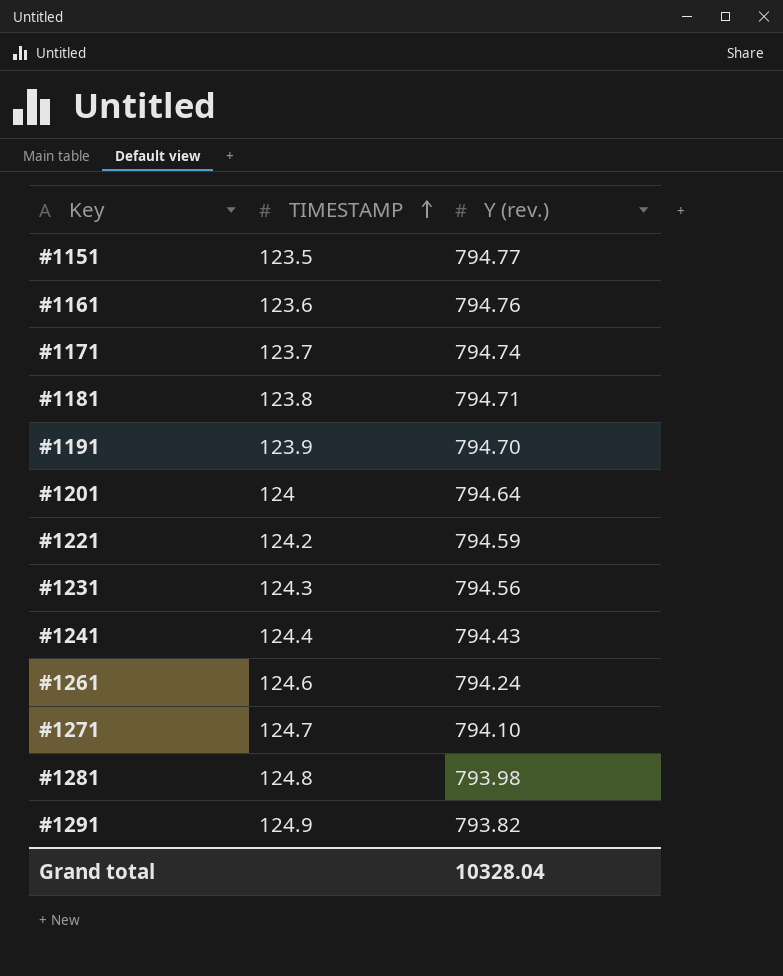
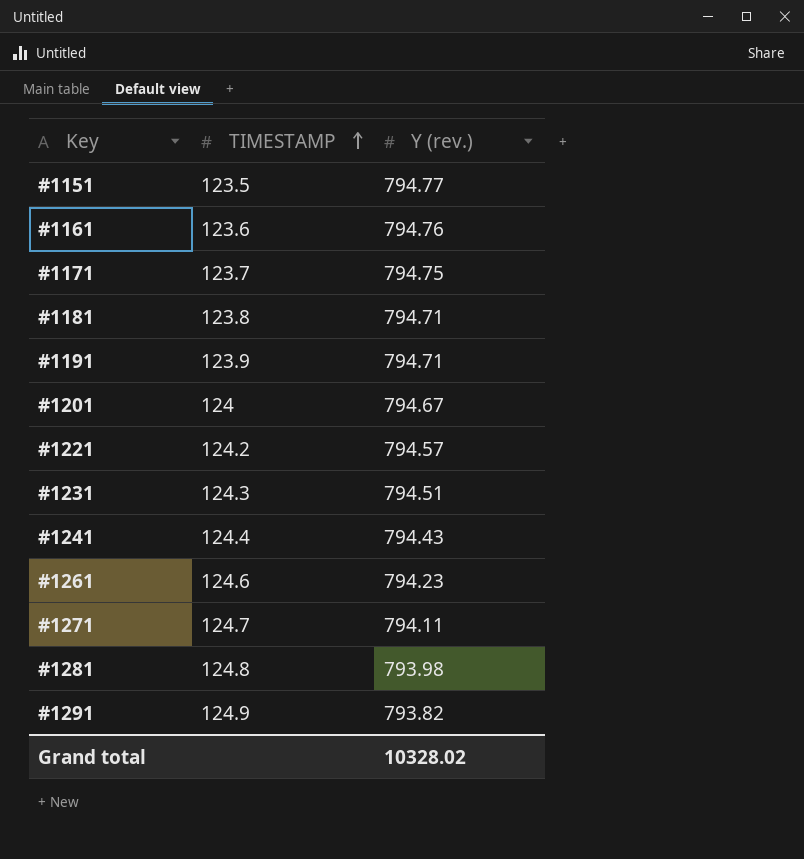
#1171 | Y (rev.): 794.74 -> 794.75
#1191 | Y (rev.): 794.70 -> 794.71
#1201 | Y (rev.): 794.64 -> 794.67
#1221 | Y (rev.): 794.59 -> 794.57
#1231 | Y (rev.): 794.56 -> 794.51
#1261 | Y (rev.): 794.24 -> 794.23
#1271 | Y (rev.): 794.10 -> 794.11
Grand total | Y (rev.): 10328.04 -> 10328.02

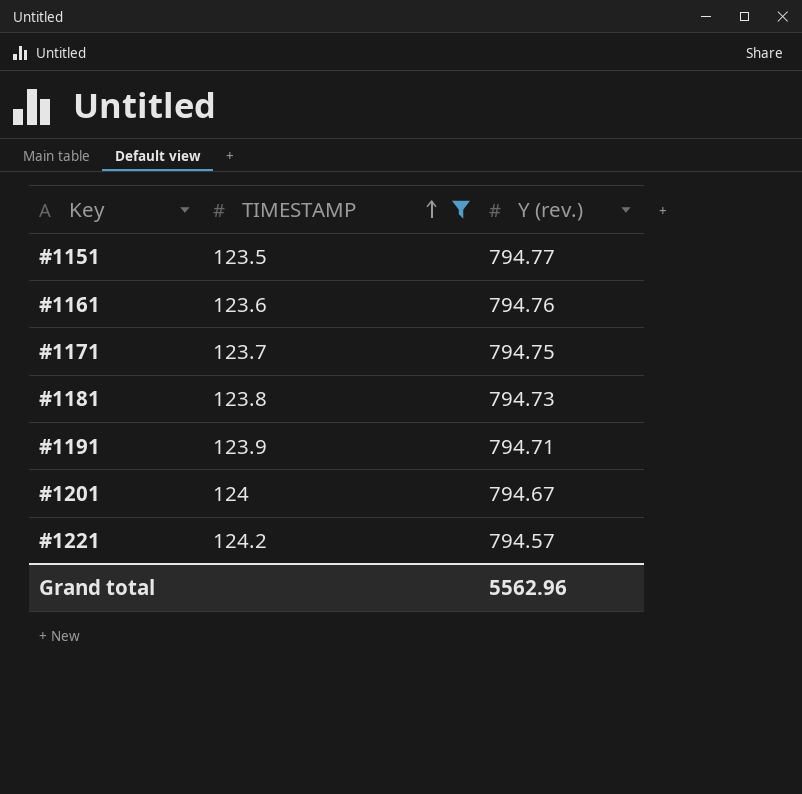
filter: none -> TIMESTAMP <= 124.2
#1181 | Y (rev.): 794.71 -> 794.73
Grand total | Y (rev.): 10328.02 -> 5562.96

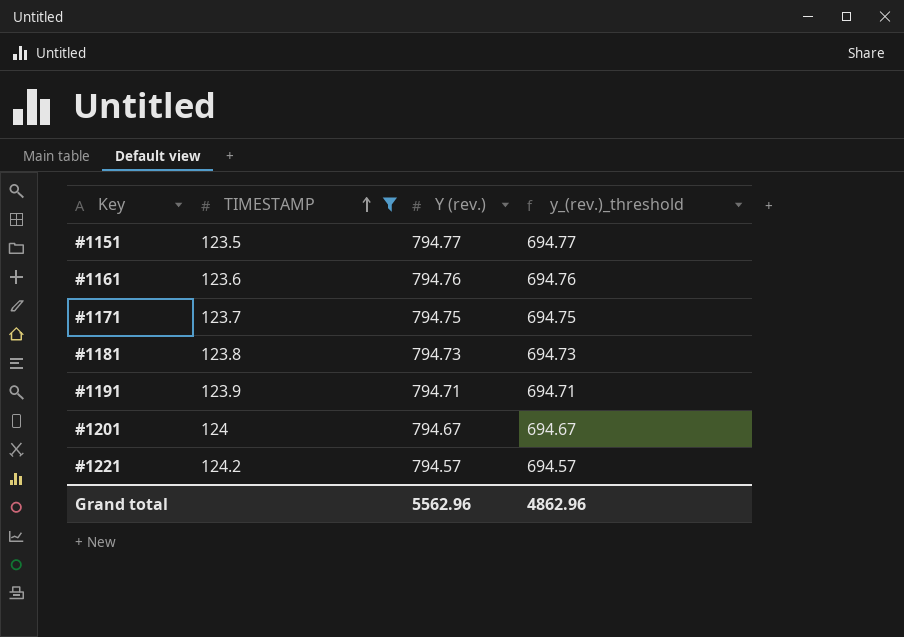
column y_(rev.)_threshold | formula: none -> [Y (rev.)] - 100

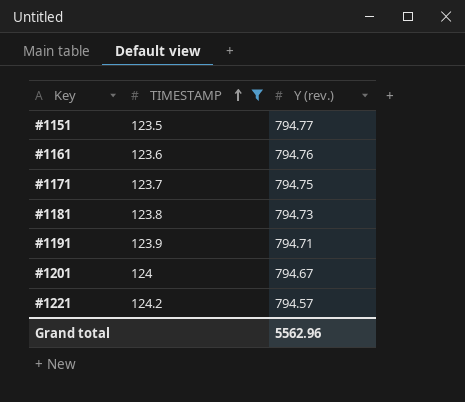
column y_(rev.)_threshold | formula: [Y (rev.)] - 100 -> none

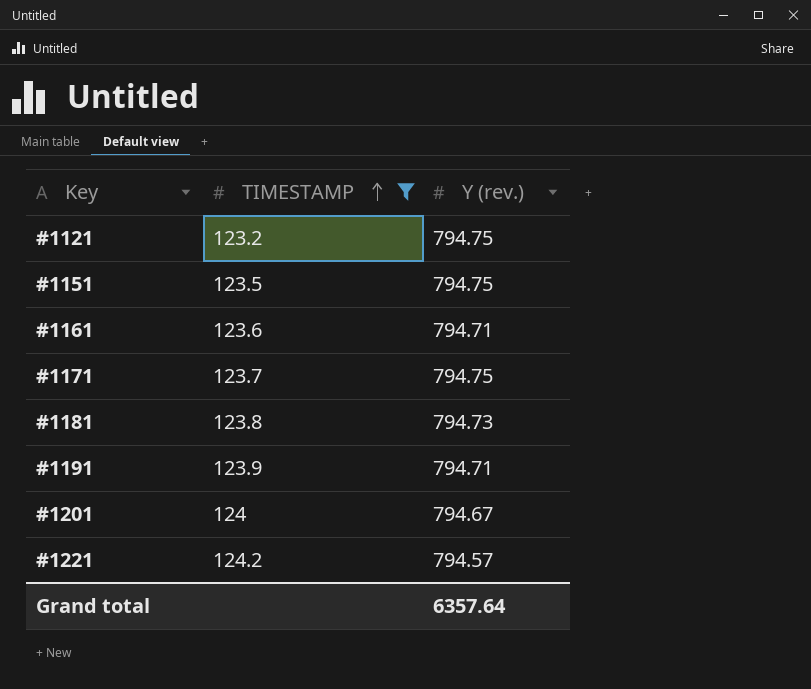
row #1121: none -> 123.2 | 794.75
#1151 | Y (rev.): 794.77 -> 794.75
#1161 | Y (rev.): 794.76 -> 794.71
Grand total | Y (rev.): 5562.96 -> 6357.64

